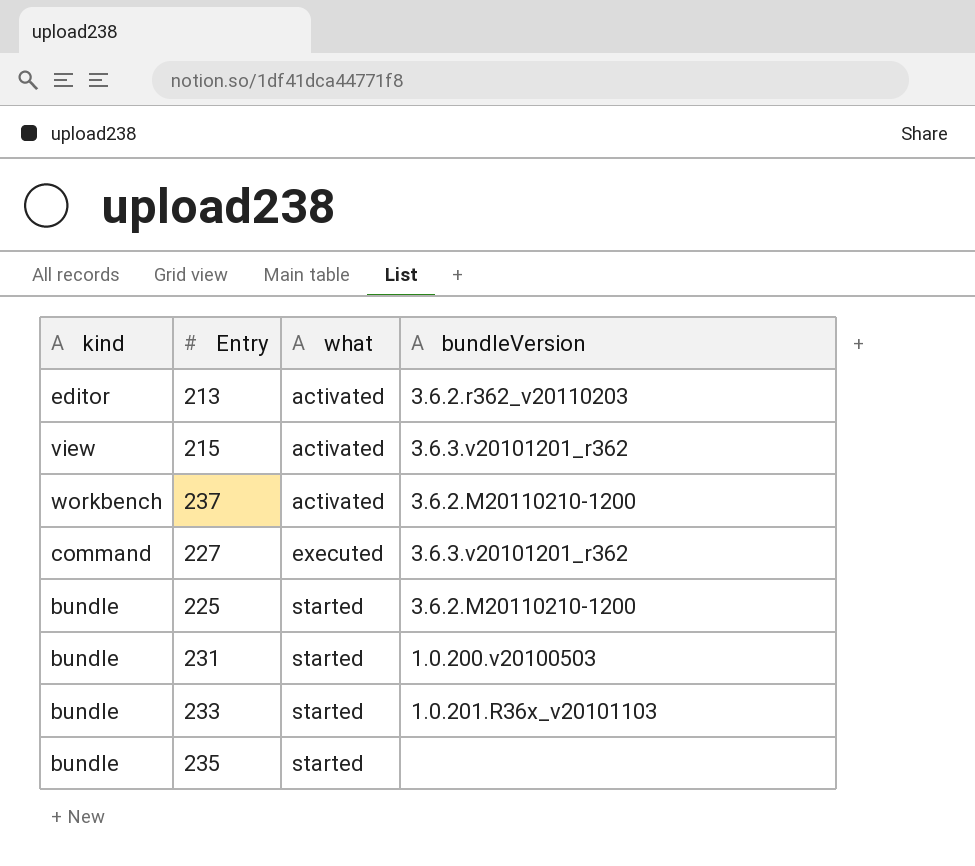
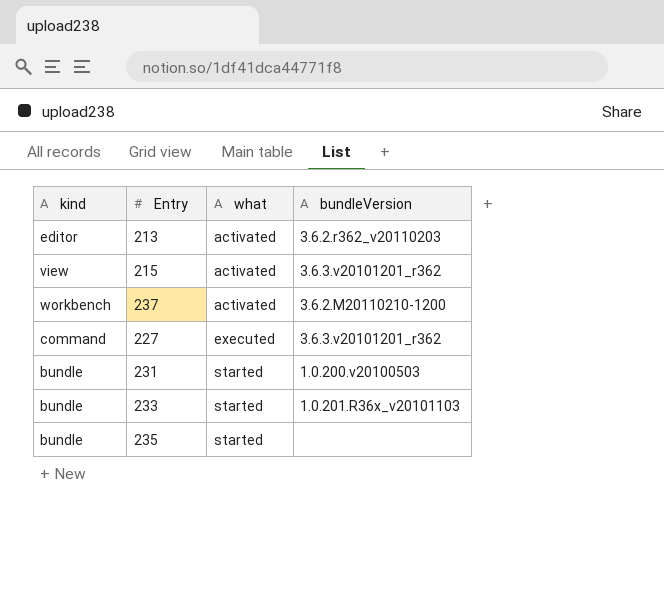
row 225: bundle | started | 3.6.2.M20110210-1200 -> none

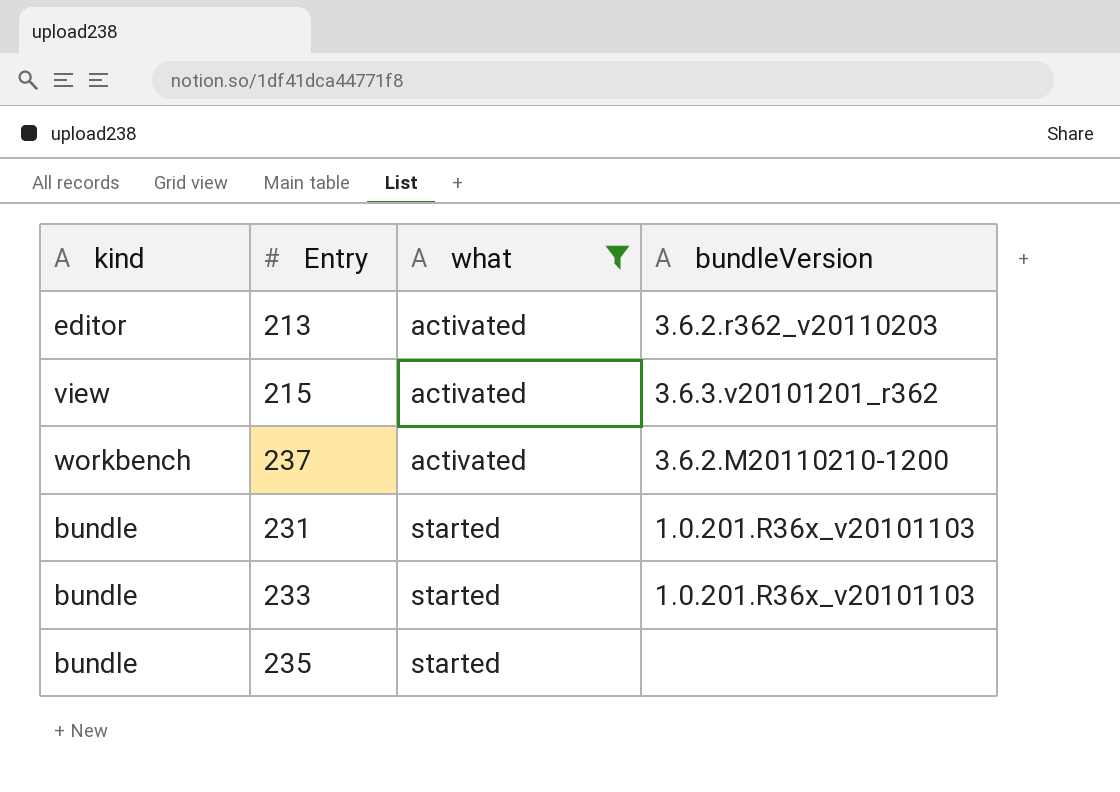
filter: none -> what != executed
231 | bundleVersion: 1.0.200.v20100503 -> 1.0.201.R36x_v20101103

